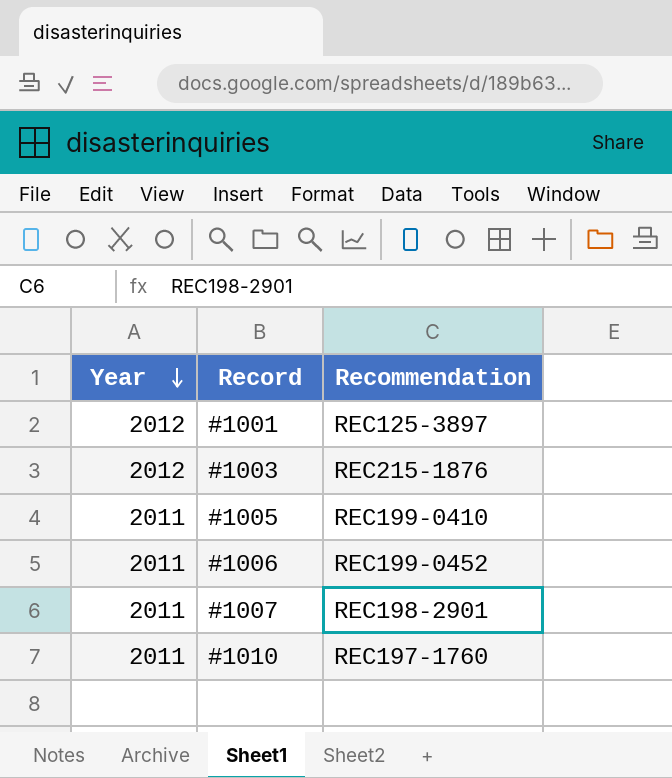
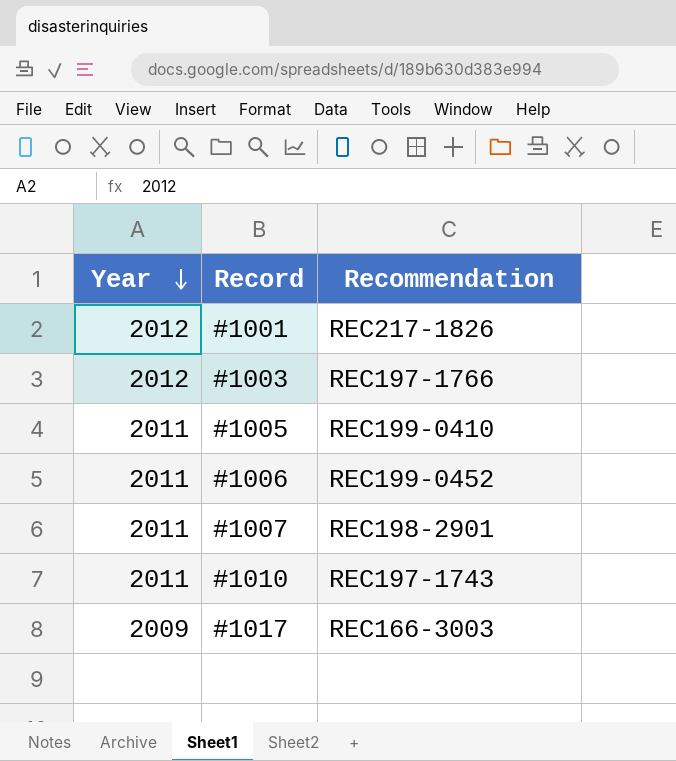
#1001 | Recommendation: REC125-3897 -> REC217-1826
#1003 | Recommendation: REC215-1876 -> REC197-1766
#1010 | Recommendation: REC197-1760 -> REC197-1743
row #1017: none -> 2009 | REC166-3003

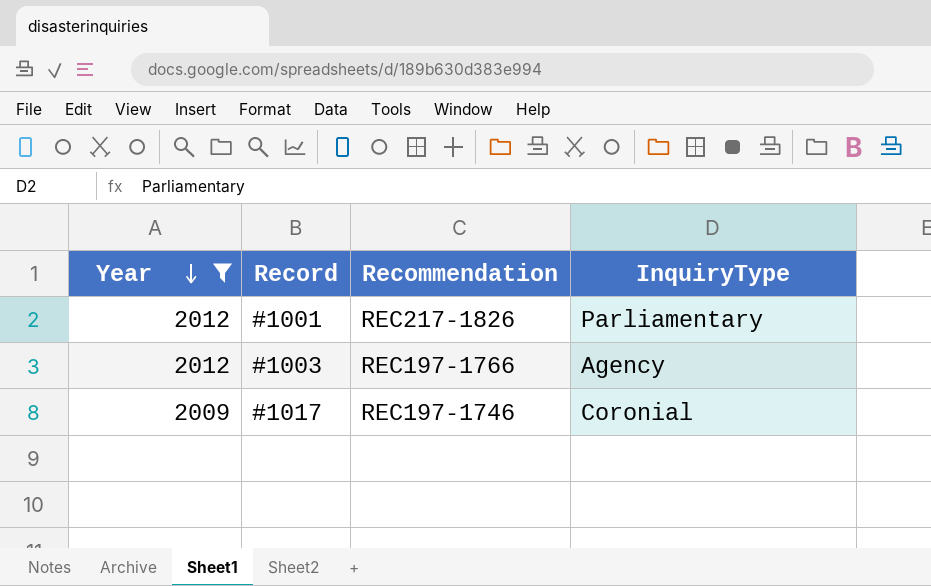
filter: none -> Year != 2011
column InquiryType | position: none -> 4
#1017 | Recommendation: REC166-3003 -> REC197-1746

